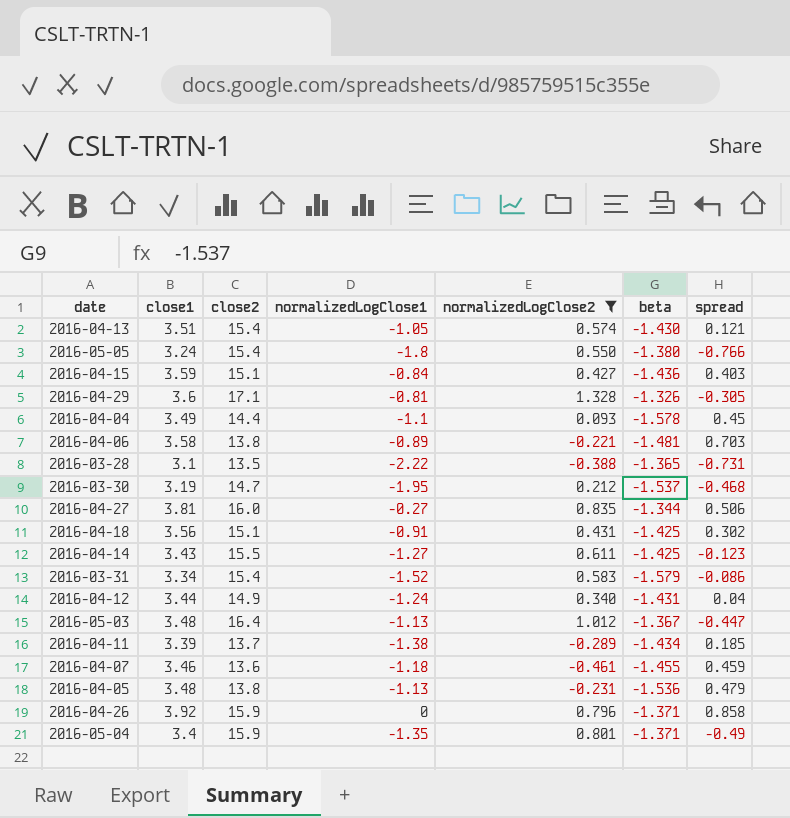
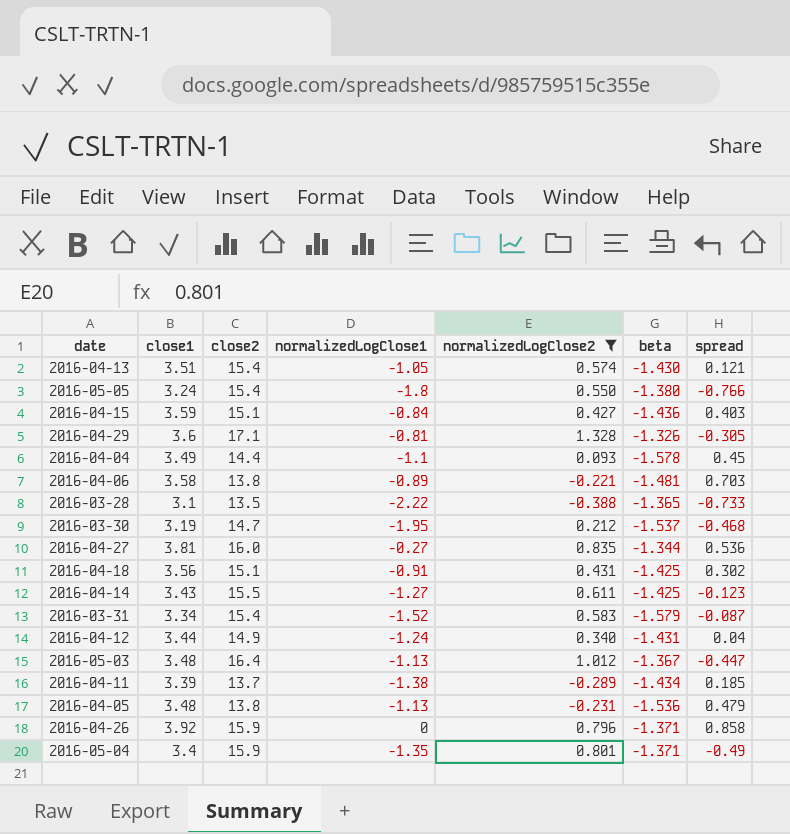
row 2016-04-07: 3.46 | 13.6 | -1.18 | -0.461 | -1.455 | 0.459 -> none
2016-03-28 | spread: -0.731 -> -0.733
2016-04-27 | spread: 0.506 -> 0.536
2016-03-31 | spread: -0.086 -> -0.087

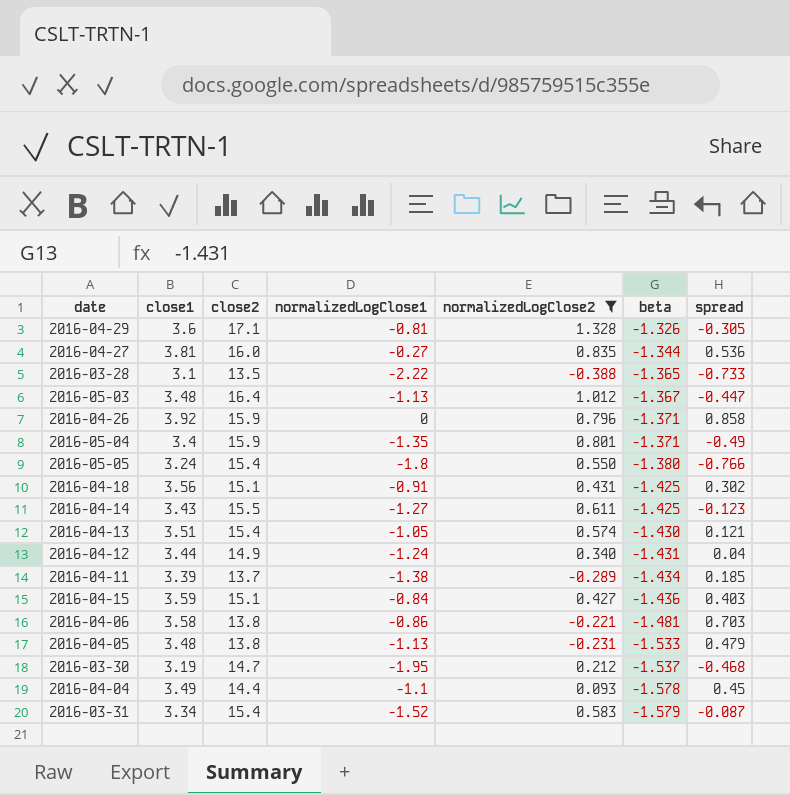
row order: none -> beta descending
2016-04-06 | normalizedLogClose1: -0.89 -> -0.86
2016-04-05 | beta: -1.536 -> -1.533

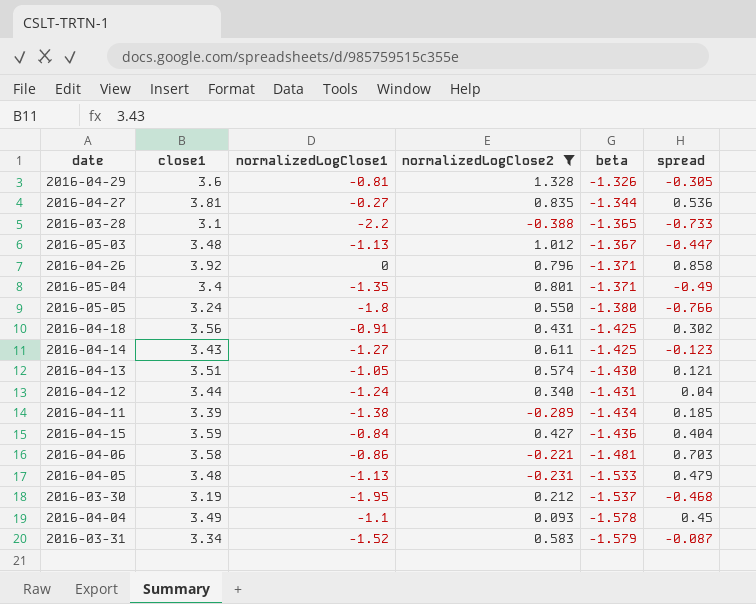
column close2 | position: 3 -> none
2016-03-28 | normalizedLogClose1: -2.22 -> -2.2
2016-04-15 | spread: 0.403 -> 0.404

